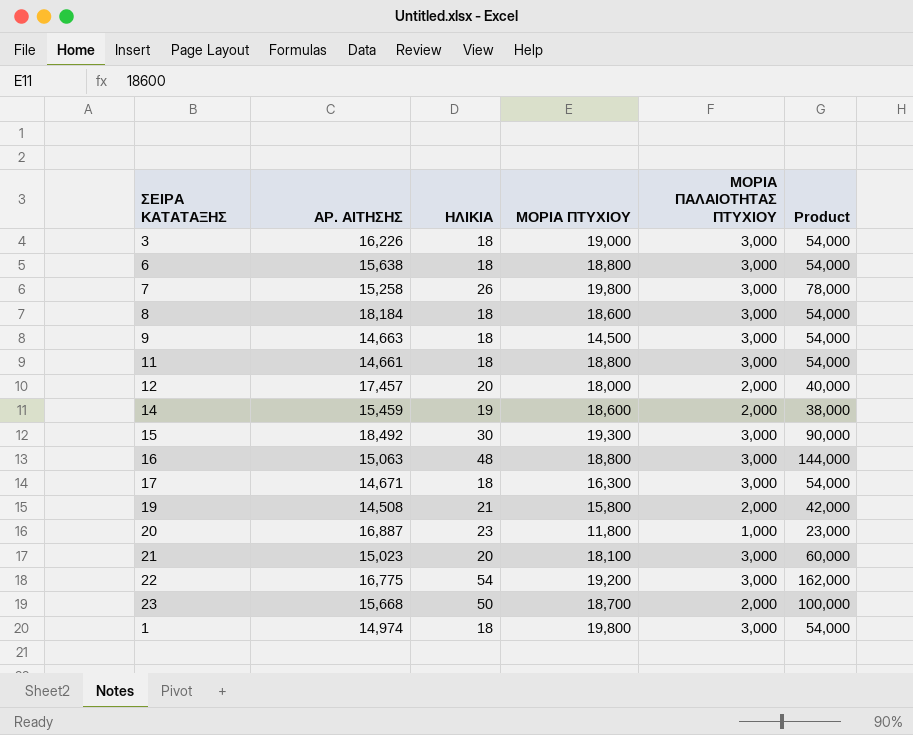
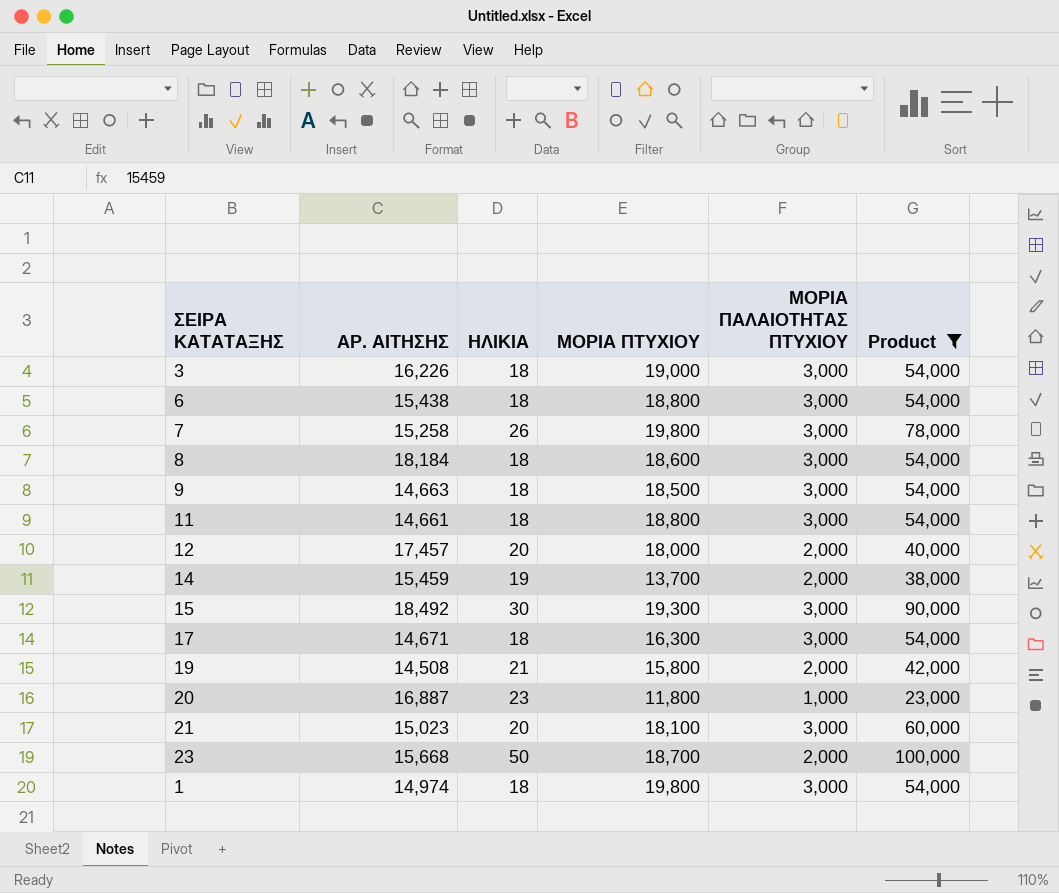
filter: none -> Product <= 100,000
6 | ΑΡ. ΑΙΤΗΣΗΣ: 15,638 -> 15,438
9 | ΜΟΡΙΑ ΠΤΥΧΙΟΥ: 14,500 -> 18,500
14 | ΜΟΡΙΑ ΠΤΥΧΙΟΥ: 18,600 -> 13,700

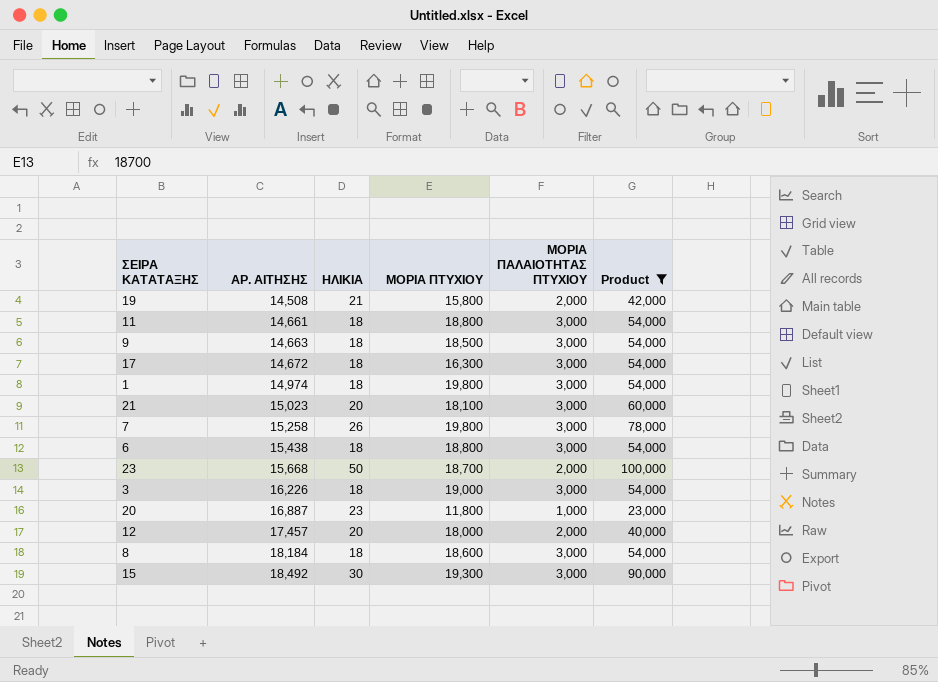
row order: none -> ΑΡ. ΑΙΤΗΣΗΣ ascending
row 14: 15,459 | 19 | 13,700 | 2,000 | 38,000 -> none
17 | ΑΡ. ΑΙΤΗΣΗΣ: 14,671 -> 14,672

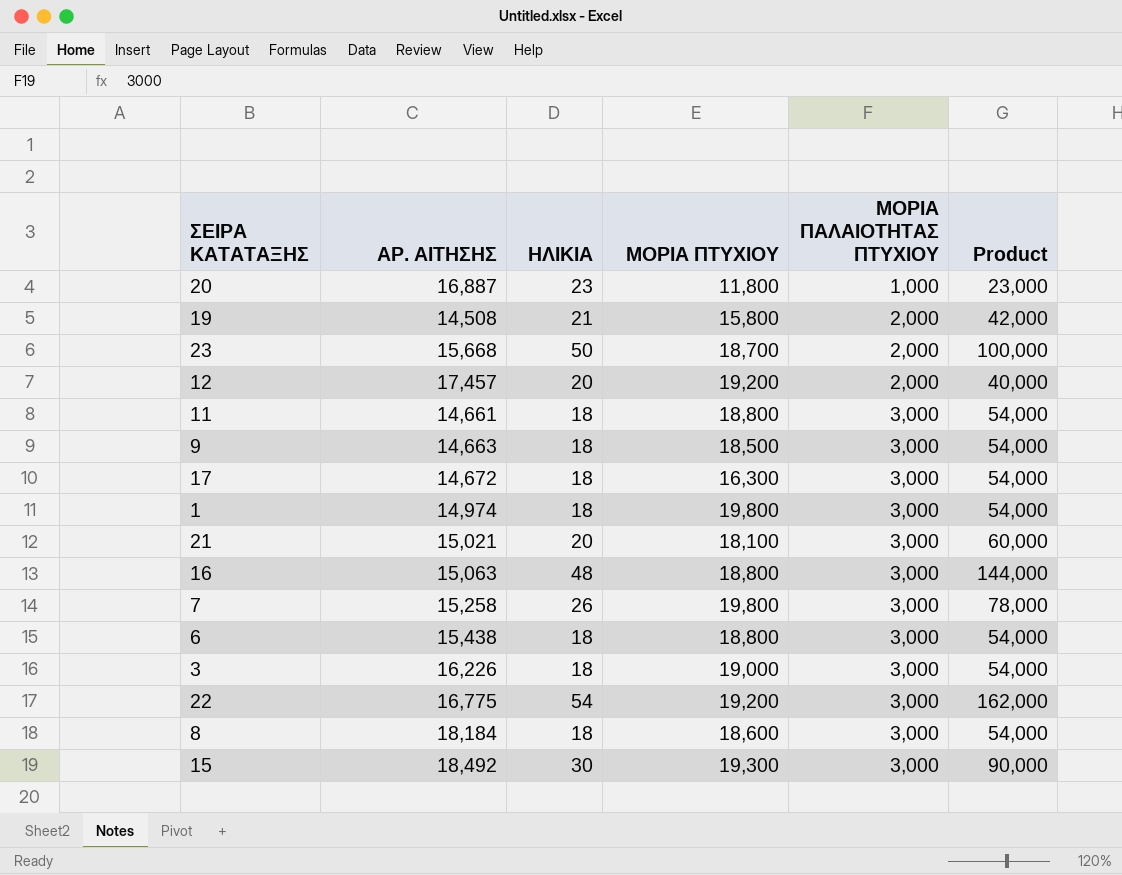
filter: Product <= 100,000 -> none
row order: ΑΡ. ΑΙΤΗΣΗΣ ascending -> ΜΟΡΙΑ ΠΑΛΑΙΟΤΗΤΑΣ ΠΤΥΧΙΟΥ ascending
12 | ΜΟΡΙΑ ΠΤΥΧΙΟΥ: 18,000 -> 19,200
21 | ΑΡ. ΑΙΤΗΣΗΣ: 15,023 -> 15,021

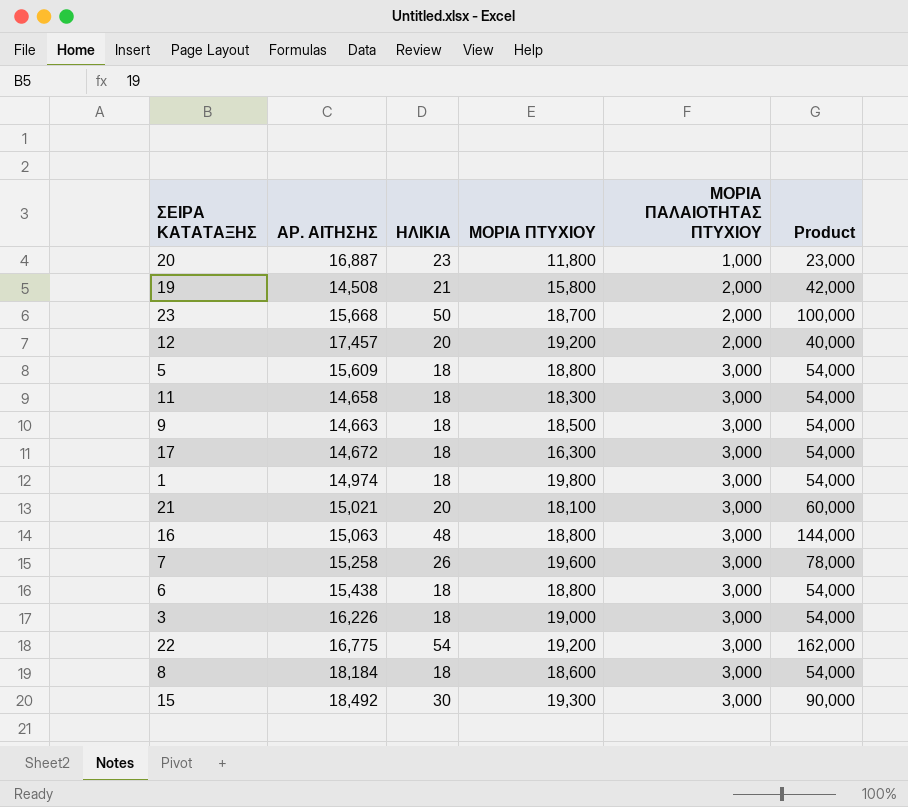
row 5: none -> 15,609 | 18 | 18,800 | 3,000 | 54,000
11 | ΑΡ. ΑΙΤΗΣΗΣ: 14,661 -> 14,658
11 | ΜΟΡΙΑ ΠΤΥΧΙΟΥ: 18,800 -> 18,300
7 | ΜΟΡΙΑ ΠΤΥΧΙΟΥ: 19,800 -> 19,600

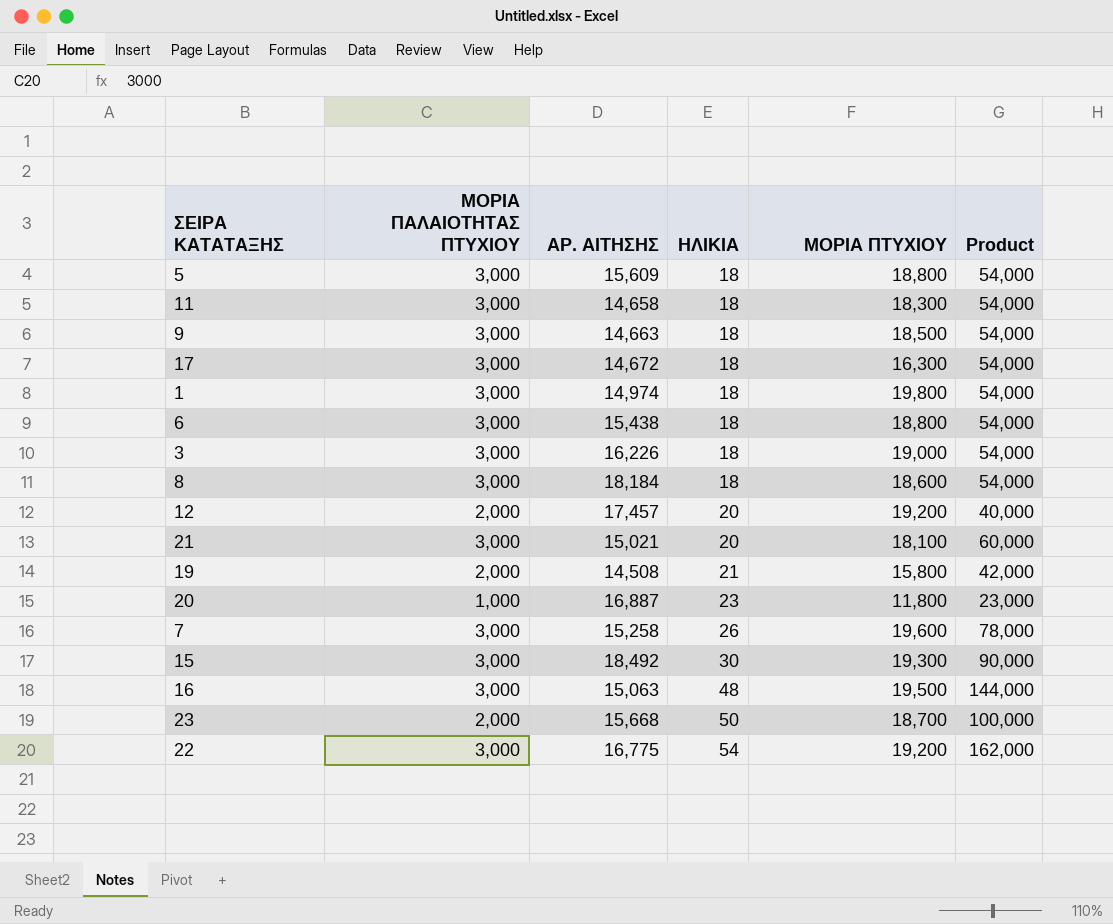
row order: ΜΟΡΙΑ ΠΑΛΑΙΟΤΗΤΑΣ ΠΤΥΧΙΟΥ ascending -> ΗΛΙΚΙΑ ascending
column ΜΟΡΙΑ ΠΑΛΑΙΟΤΗΤΑΣ ΠΤΥΧΙΟΥ | position: 5 -> 2
16 | ΜΟΡΙΑ ΠΤΥΧΙΟΥ: 18,800 -> 19,500

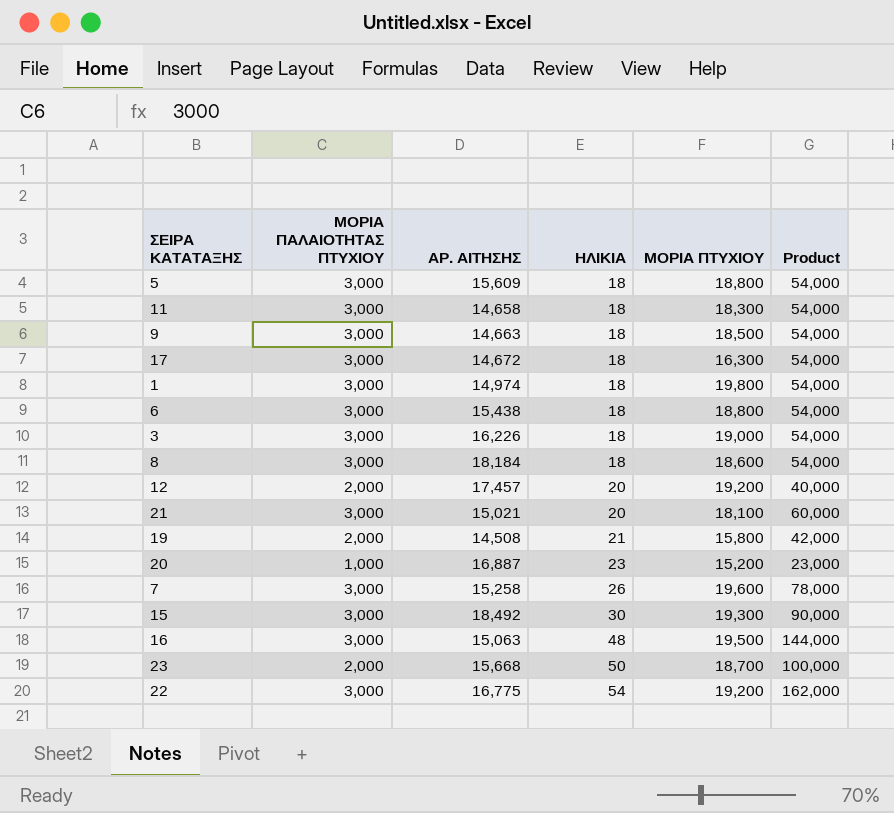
20 | ΜΟΡΙΑ ΠΤΥΧΙΟΥ: 11,800 -> 15,200

